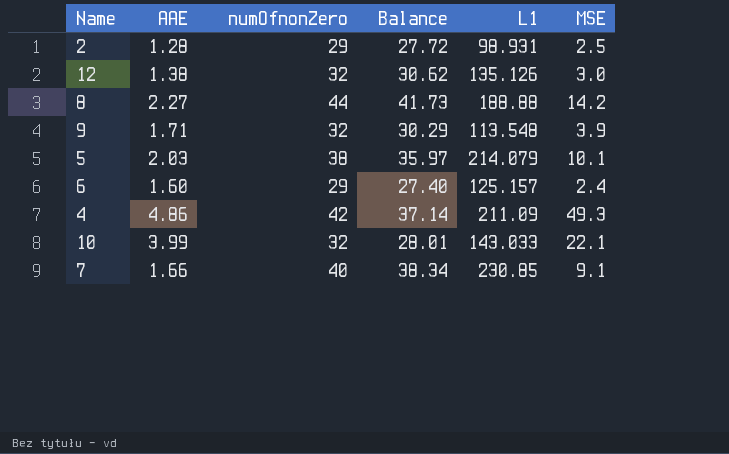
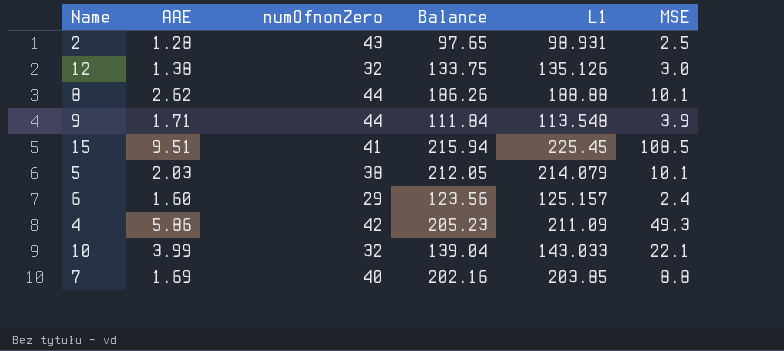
column Balance | formula: [numOfnonZero] - [AAE] -> [L1] - [AAE]
2 | numOfnonZero: 29 -> 43
8 | AAE: 2.27 -> 2.62
8 | MSE: 14.2 -> 10.1
9 | numOfnonZero: 32 -> 44
row 15: none -> 9.51 | 41 | 215.94 | 225.45 | 108.5
4 | AAE: 4.86 -> 5.86
7 | AAE: 1.66 -> 1.69
7 | L1: 230.85 -> 203.85
7 | MSE: 9.1 -> 8.8

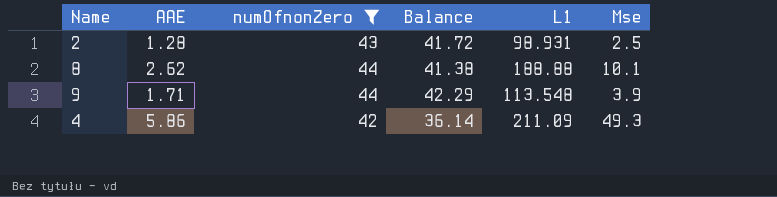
filter: none -> numOfnonZero >= 42
column Balance | formula: [L1] - [AAE] -> [numOfnonZero] - [AAE]
column name: MSE -> Mse

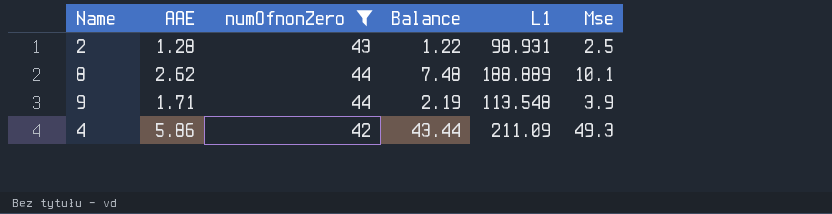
column Balance | formula: [numOfnonZero] - [AAE] -> [Mse] - [AAE]
8 | L1: 188.88 -> 188.889

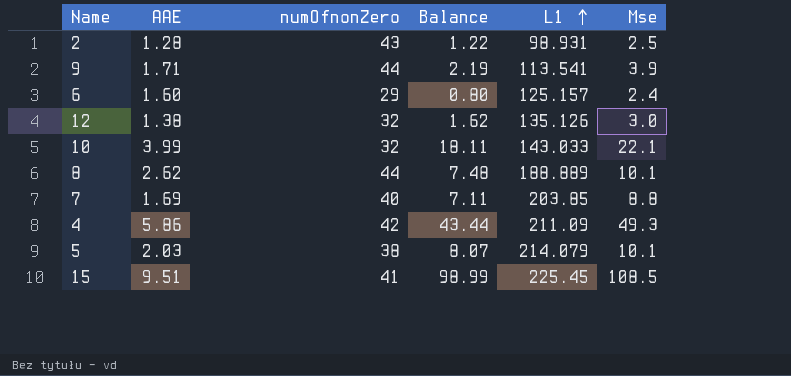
filter: numOfnonZero >= 42 -> none
row order: none -> L1 ascending
9 | L1: 113.548 -> 113.541

